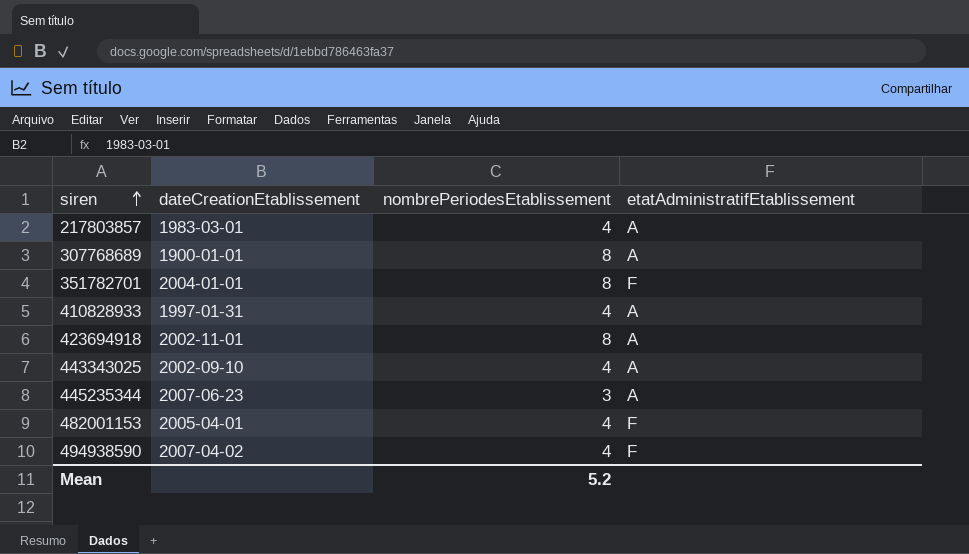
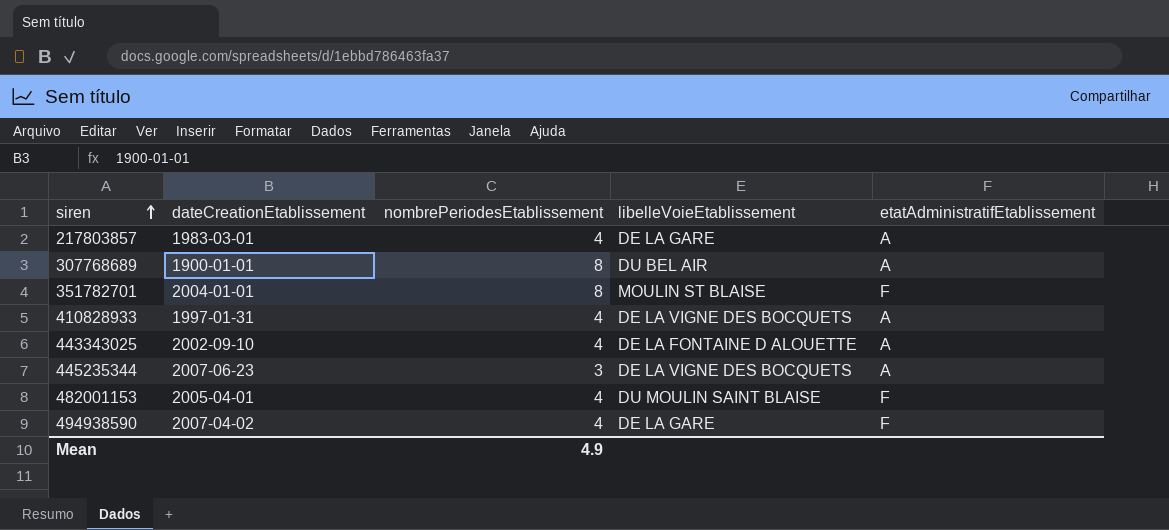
column libelleVoieEtablissement | position: none -> 4
row 423694918: 2002-11-01 | 8 | A -> none
Mean | nombrePeriodesEtablissement: 5.2 -> 4.9

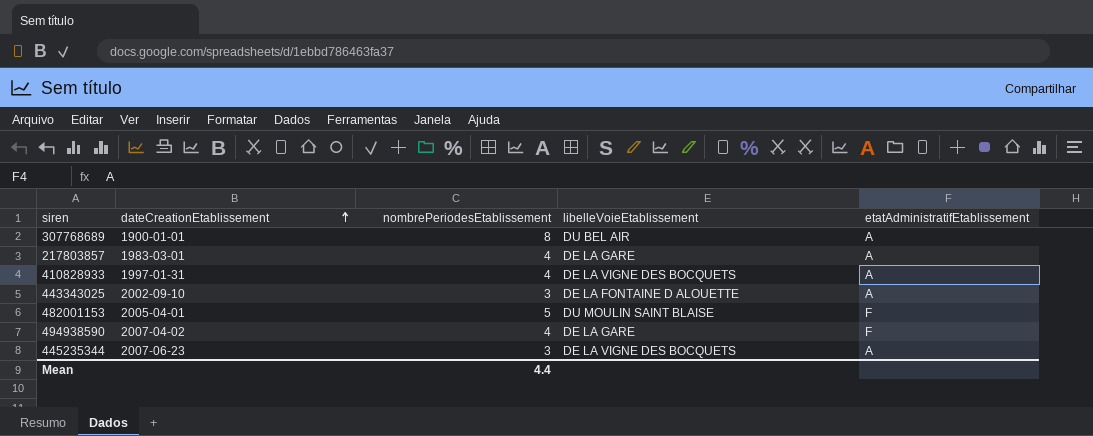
row order: siren ascending -> dateCreationEtablissement ascending
row 351782701: 2004-01-01 | 8 | MOULIN ST BLAISE | F -> none
443343025 | nombrePeriodesEtablissement: 4 -> 3
482001153 | nombrePeriodesEtablissement: 4 -> 5
Mean | nombrePeriodesEtablissement: 4.9 -> 4.4

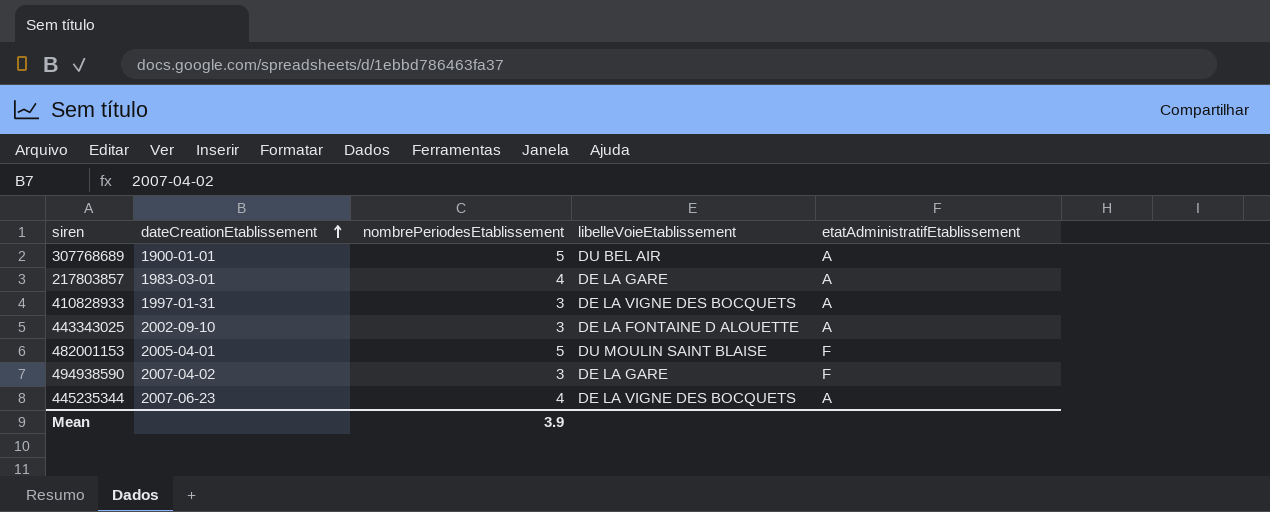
307768689 | nombrePeriodesEtablissement: 8 -> 5
410828933 | nombrePeriodesEtablissement: 4 -> 3
494938590 | nombrePeriodesEtablissement: 4 -> 3
445235344 | nombrePeriodesEtablissement: 3 -> 4
Mean | nombrePeriodesEtablissement: 4.4 -> 3.9

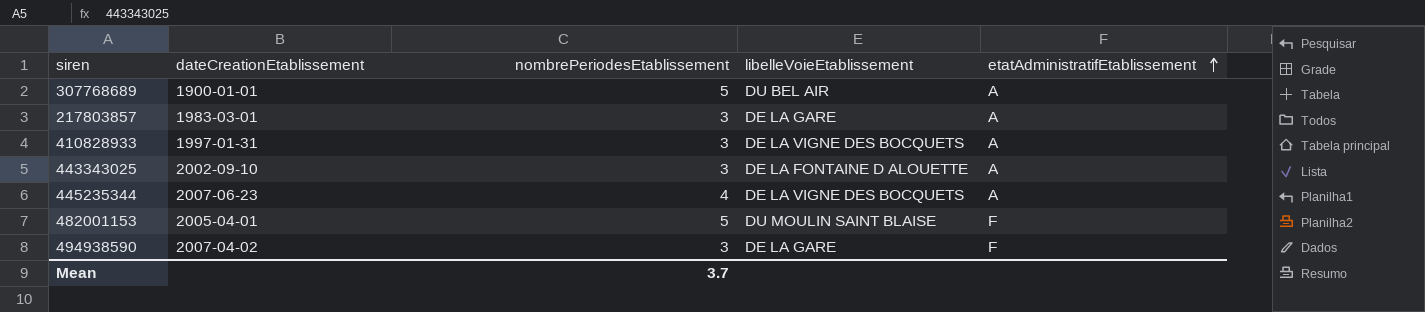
row order: dateCreationEtablissement ascending -> etatAdministratifEtablissement ascending
217803857 | nombrePeriodesEtablissement: 4 -> 3
Mean | nombrePeriodesEtablissement: 3.9 -> 3.7

